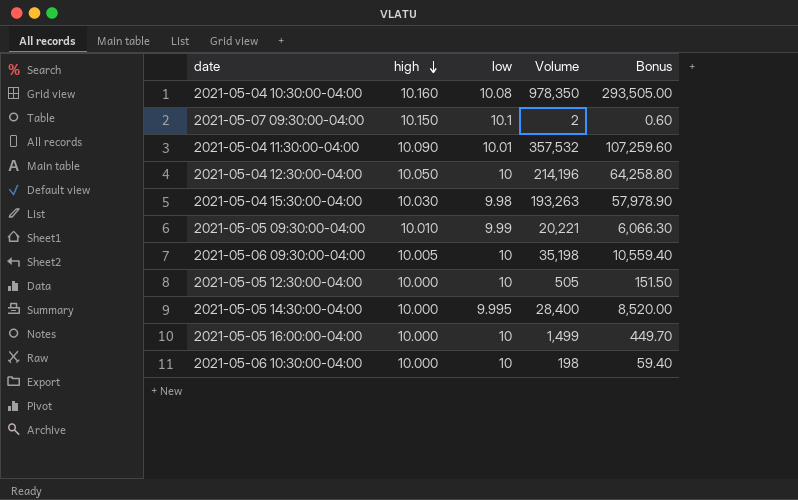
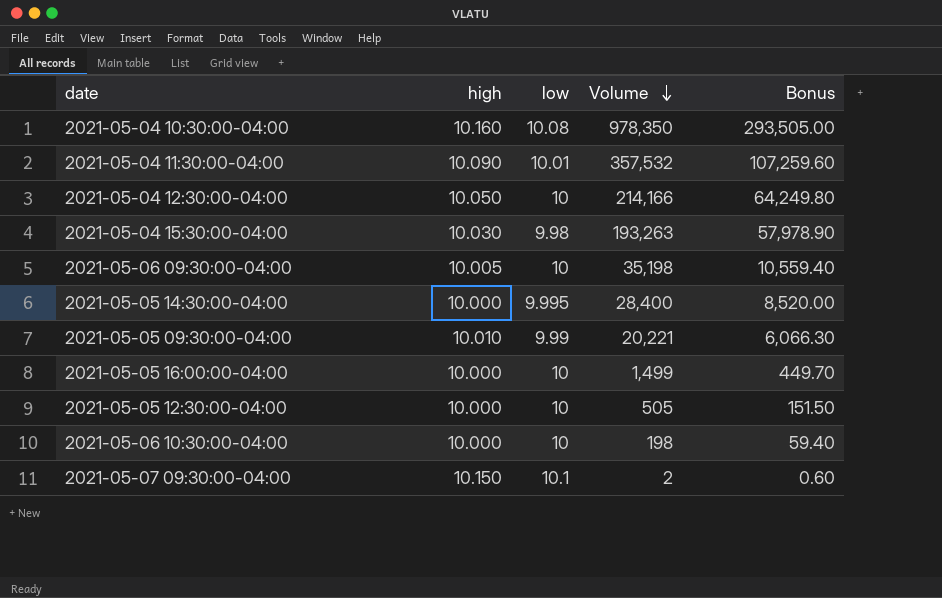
row order: high descending -> Volume descending
2021-05-04 12:30:00-04:00 | Volume: 214,196 -> 214,166
2021-05-04 12:30:00-04:00 | Bonus: 64,258.80 -> 64,249.80

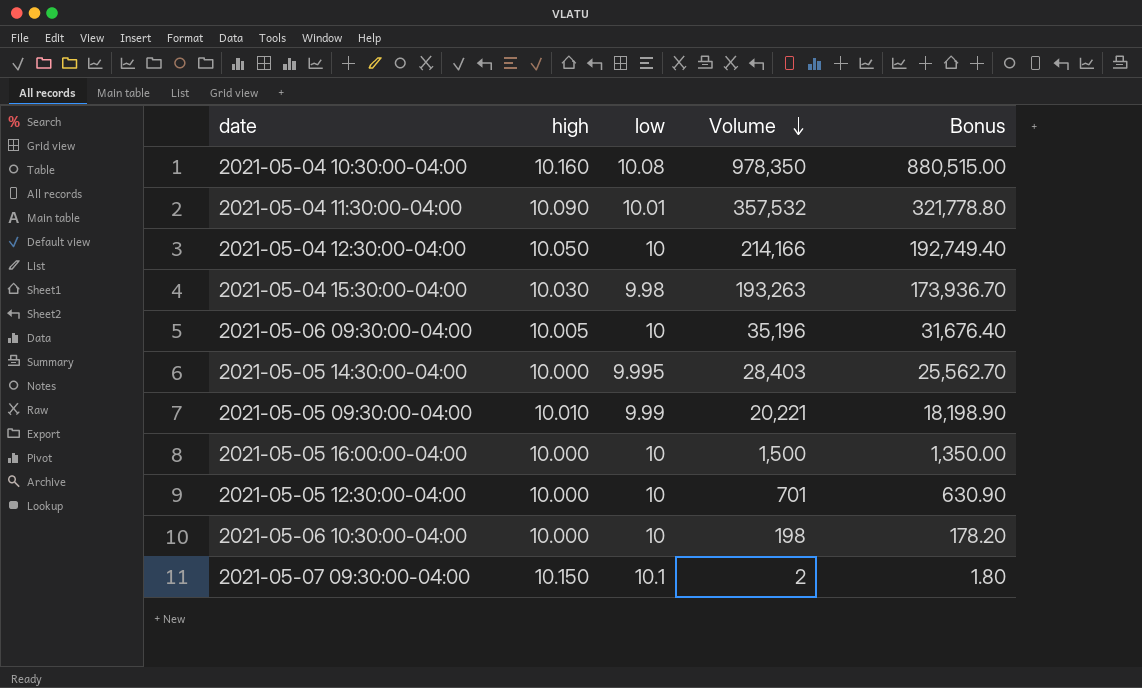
column Bonus | formula: [Volume] * 0.3 -> [Volume] * 0.9
2021-05-06 09:30:00-04:00 | Volume: 35,198 -> 35,196
2021-05-05 14:30:00-04:00 | Volume: 28,400 -> 28,403
2021-05-05 16:00:00-04:00 | Volume: 1,499 -> 1,500
2021-05-05 12:30:00-04:00 | Volume: 505 -> 701

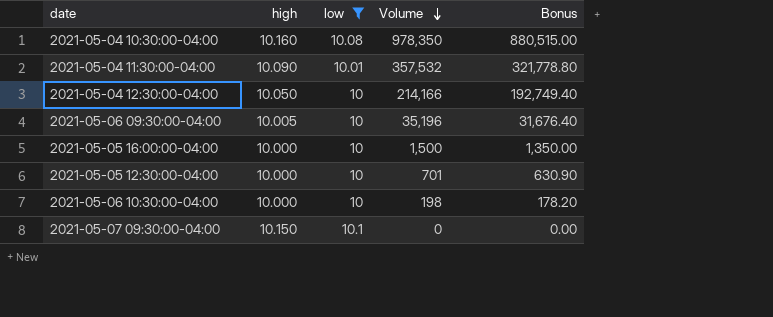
filter: none -> low >= 10
2021-05-07 09:30:00-04:00 | Volume: 2 -> 0
2021-05-07 09:30:00-04:00 | Bonus: 1.80 -> 0.00

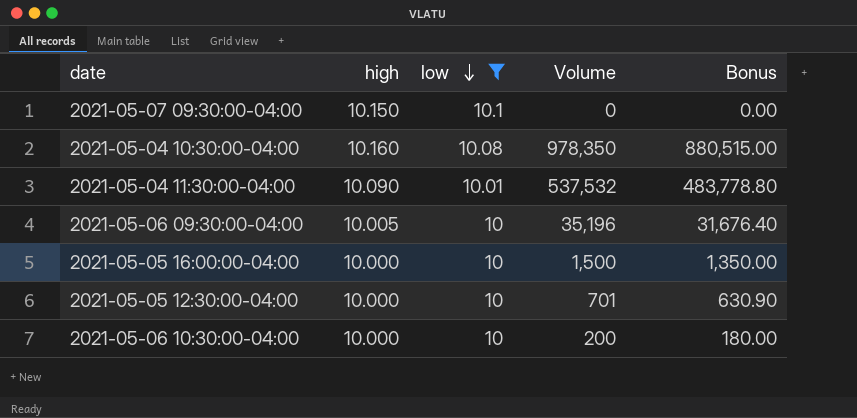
row order: Volume descending -> low descending
row 2021-05-04 12:30:00-04:00: 10.050 | 10 | 214,166 | 192,749.40 -> none
2021-05-04 11:30:00-04:00 | Volume: 357,532 -> 537,532
2021-05-04 11:30:00-04:00 | Bonus: 321,778.80 -> 483,778.80
2021-05-06 10:30:00-04:00 | Volume: 198 -> 200
2021-05-06 10:30:00-04:00 | Bonus: 178.20 -> 180.00

